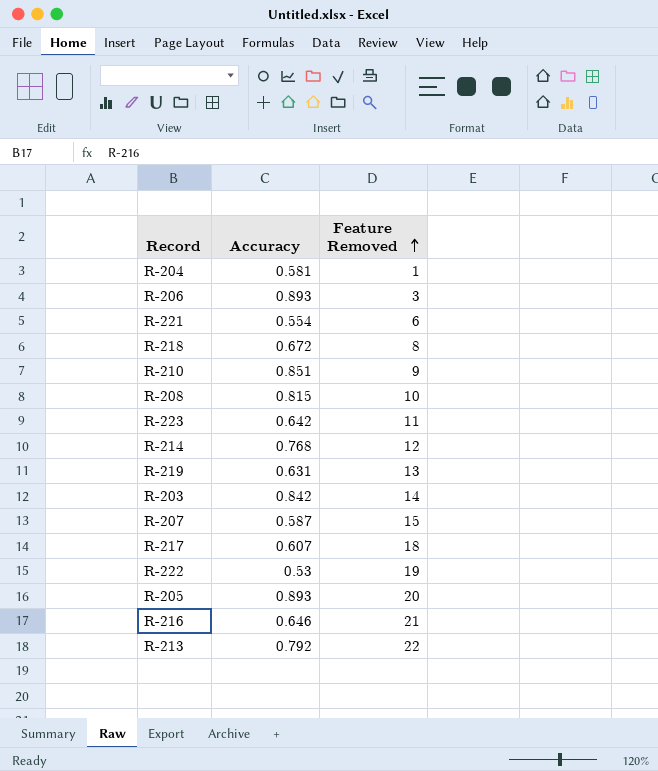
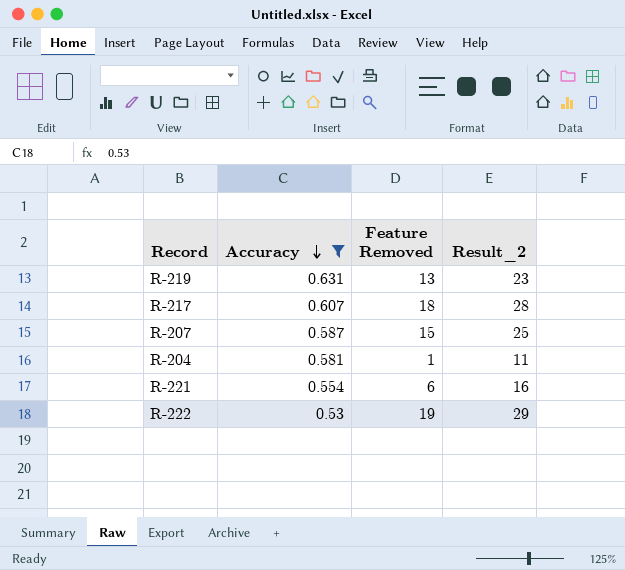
filter: none -> Accuracy <= 0.631
row order: Feature Removed ascending -> Accuracy descending
column Result_2 | formula: none -> [Feature Removed] + 10

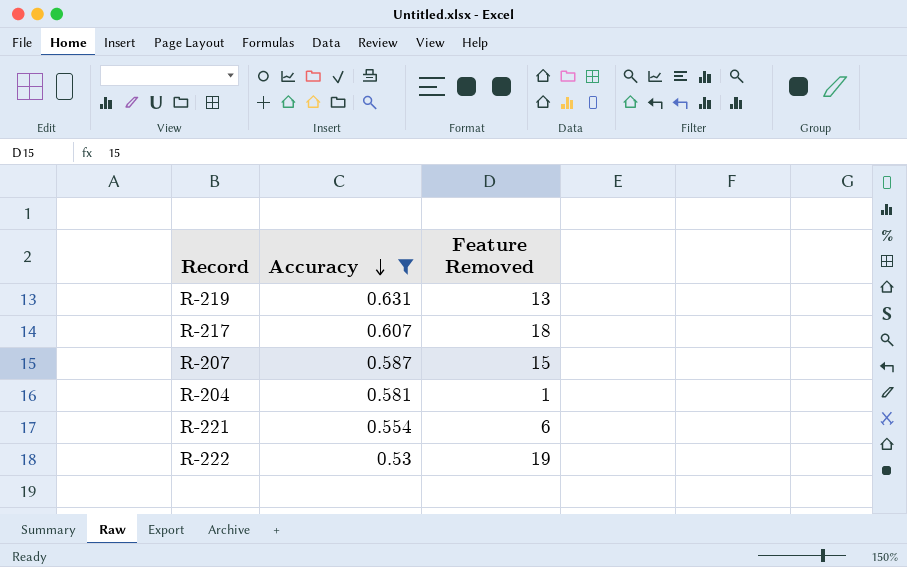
column Result_2 | formula: [Feature Removed] + 10 -> none

